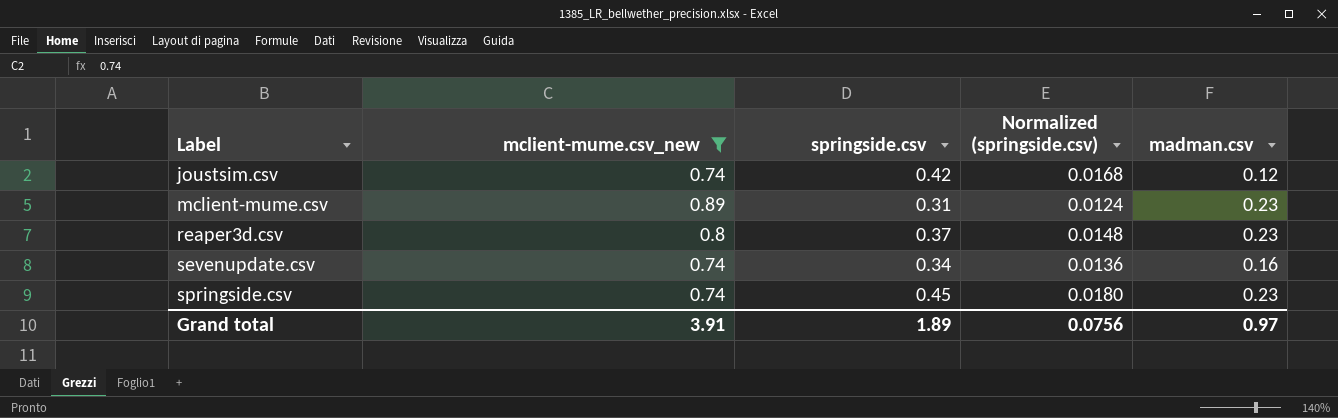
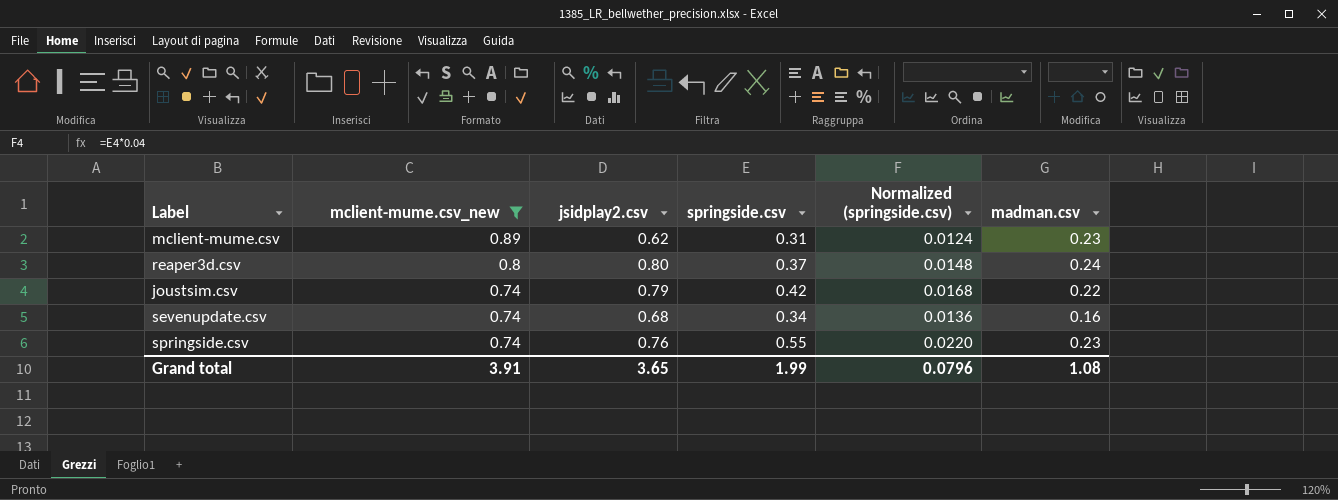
row order: Label ascending -> mclient-mume.csv_new descending
column jsidplay2.csv | position: none -> 3
reaper3d.csv | madman.csv: 0.23 -> 0.24
joustsim.csv | madman.csv: 0.12 -> 0.22
springside.csv | springside.csv: 0.45 -> 0.55
springside.csv | Normalized (springside.csv): 0.0180 -> 0.0220
Grand total | springside.csv: 1.89 -> 1.99
Grand total | Normalized (springside.csv): 0.0756 -> 0.0796
Grand total | madman.csv: 0.97 -> 1.08

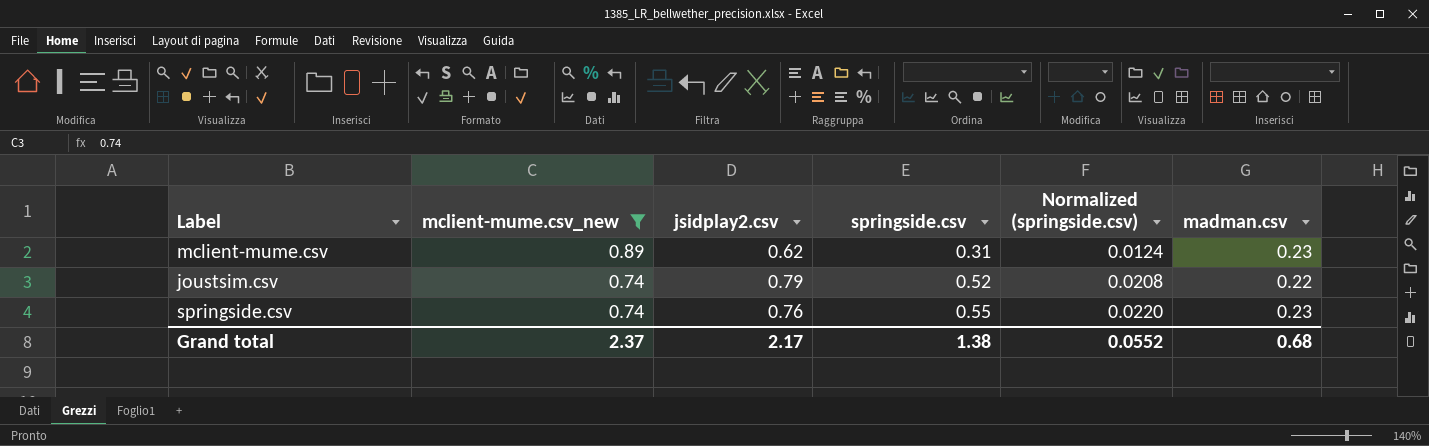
row reaper3d.csv: 0.8 | 0.80 | 0.37 | 0.0148 | 0.24 -> none
row sevenupdate.csv: 0.74 | 0.68 | 0.34 | 0.0136 | 0.16 -> none
joustsim.csv | springside.csv: 0.42 -> 0.52
joustsim.csv | Normalized (springside.csv): 0.0168 -> 0.0208
Grand total | mclient-mume.csv_new: 3.91 -> 2.37
Grand total | jsidplay2.csv: 3.65 -> 2.17
Grand total | springside.csv: 1.99 -> 1.38
Grand total | Normalized (springside.csv): 0.0796 -> 0.0552
Grand total | madman.csv: 1.08 -> 0.68

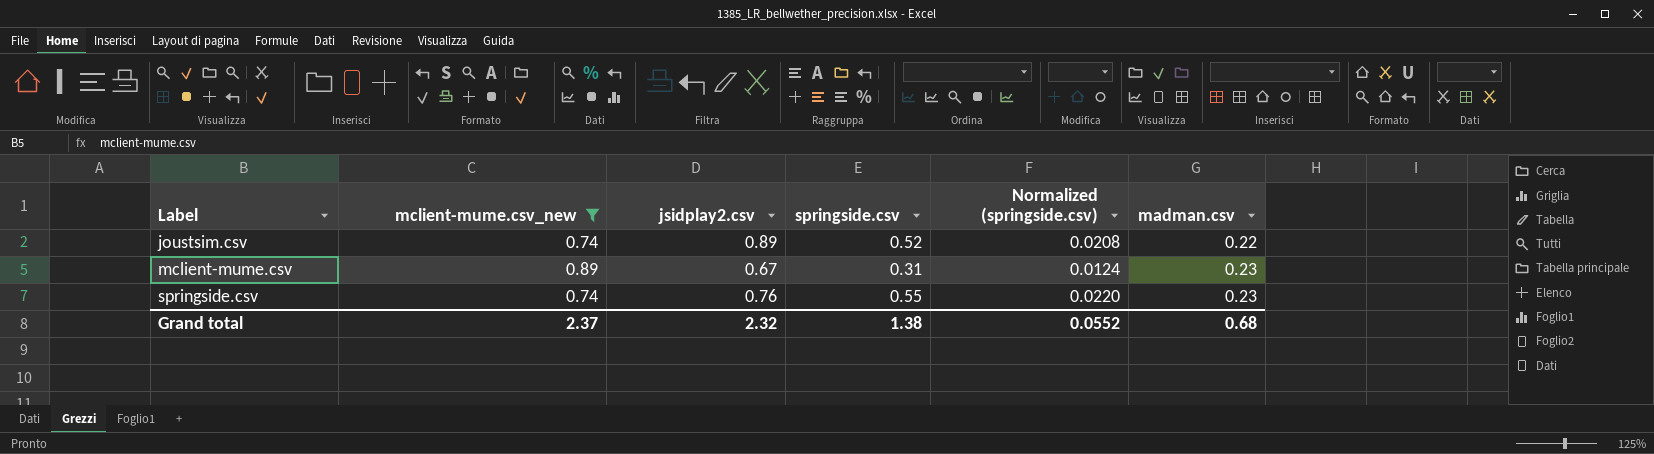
row order: mclient-mume.csv_new descending -> Label ascending
joustsim.csv | jsidplay2.csv: 0.79 -> 0.89
mclient-mume.csv | jsidplay2.csv: 0.62 -> 0.67
Grand total | jsidplay2.csv: 2.17 -> 2.32

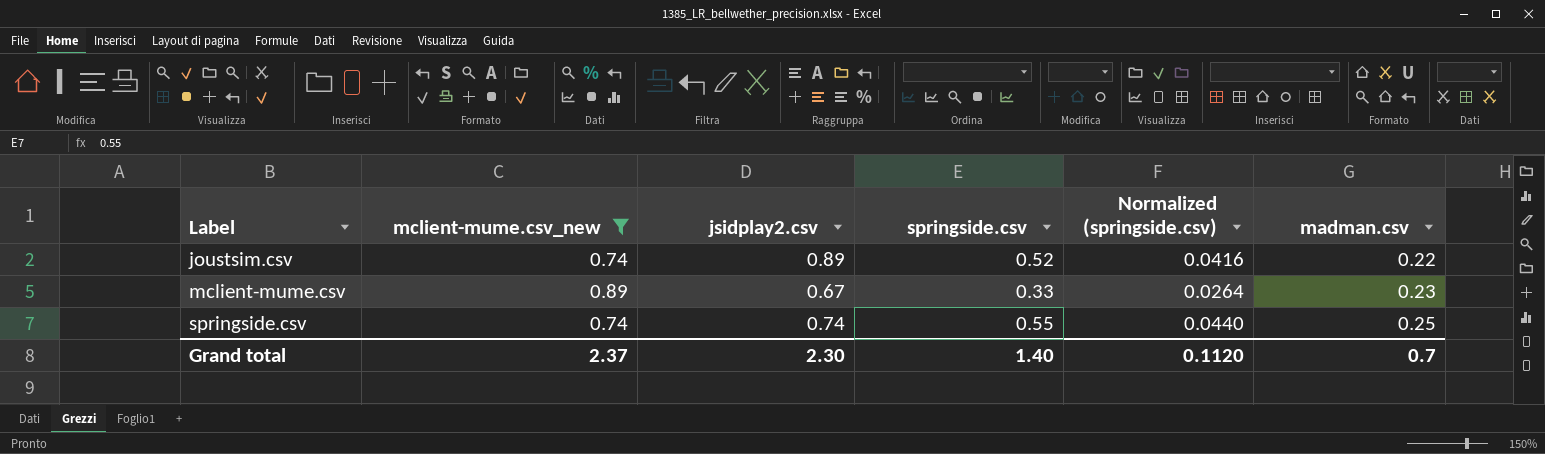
column Normalized (springside.csv) | formula: [springside.csv] * 0.04 -> [springside.csv] * 0.08
mclient-mume.csv | springside.csv: 0.31 -> 0.33
springside.csv | jsidplay2.csv: 0.76 -> 0.74
springside.csv | madman.csv: 0.23 -> 0.25
Grand total | jsidplay2.csv: 2.32 -> 2.30
Grand total | springside.csv: 1.38 -> 1.40
Grand total | Normalized (springside.csv): 0.0552 -> 0.1120
Grand total | madman.csv: 0.68 -> 0.7

